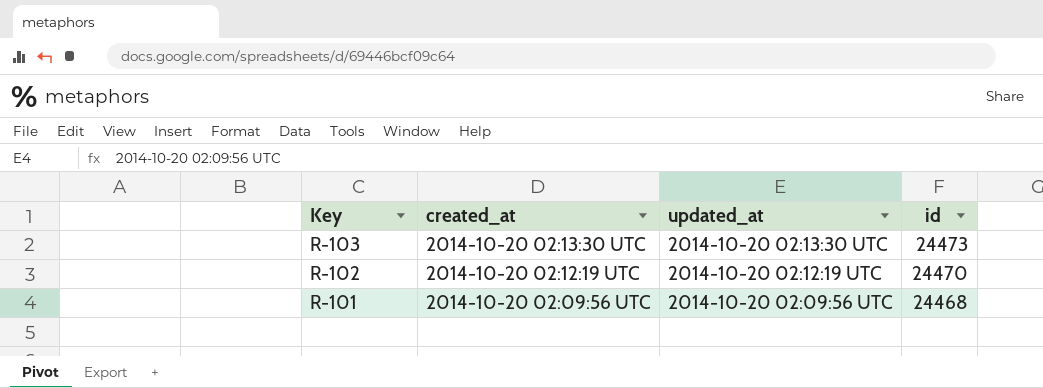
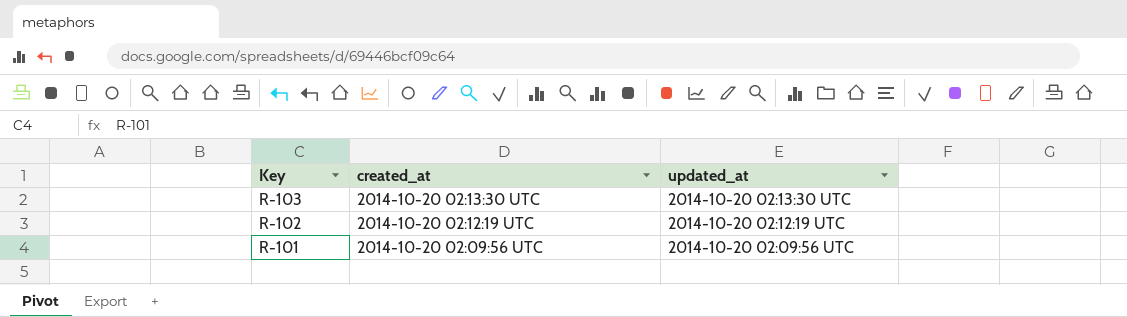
column id | position: 4 -> none

